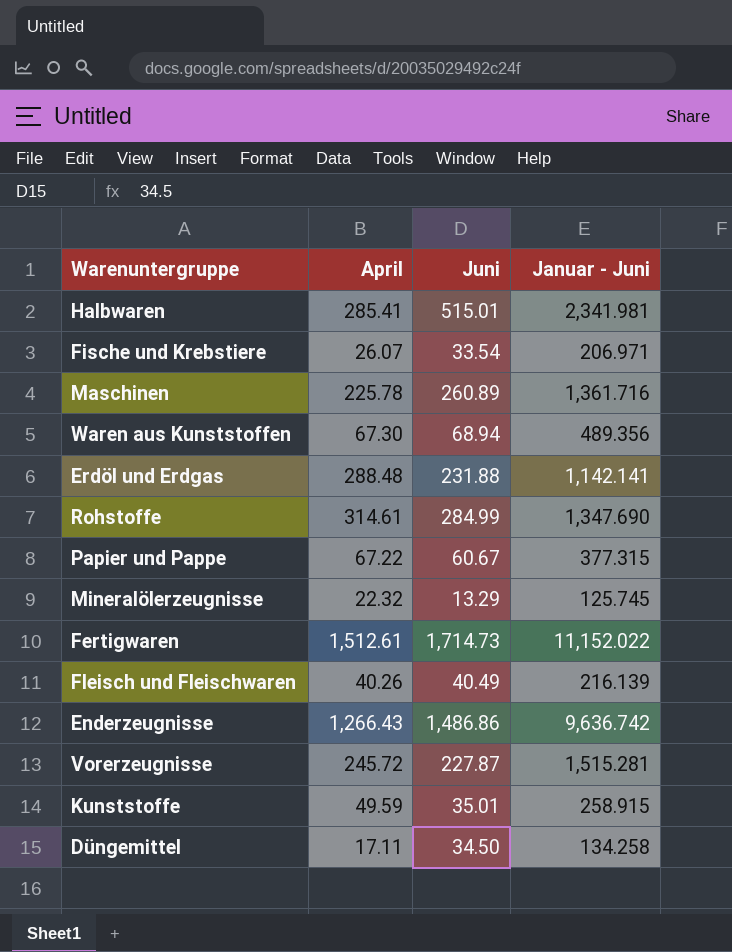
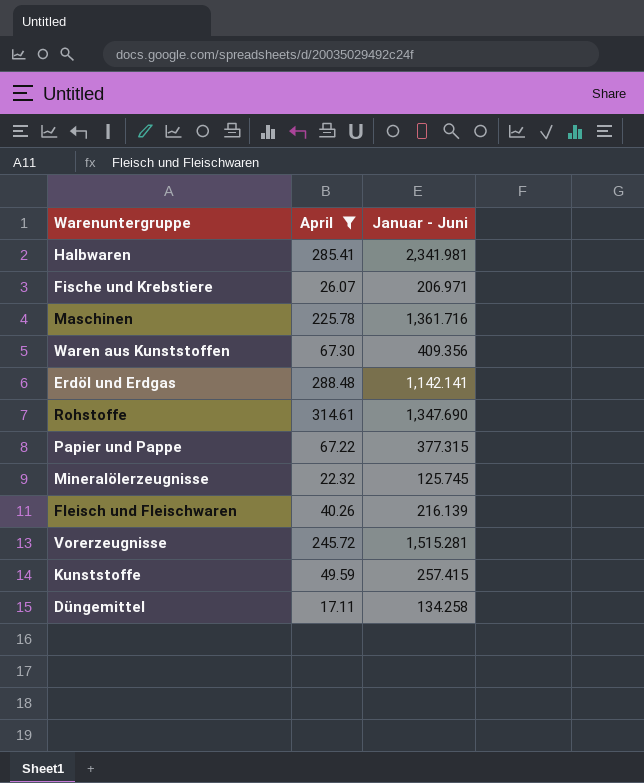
filter: none -> April <= 314.61
column Juni | position: 3 -> none
Waren aus Kunststoffen | Januar - Juni: 489.356 -> 409.356
Kunststoffe | Januar - Juni: 258.915 -> 257.415

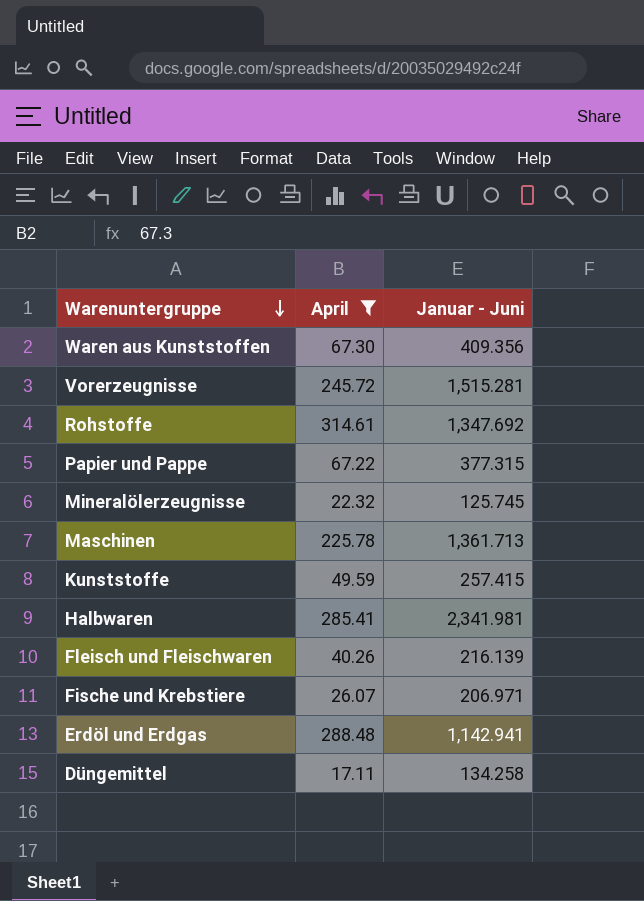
row order: none -> Warenuntergruppe descending
Rohstoffe | Januar - Juni: 1,347.690 -> 1,347.692
Maschinen | Januar - Juni: 1,361.716 -> 1,361.713
Erdöl und Erdgas | Januar - Juni: 1,142.141 -> 1,142.941

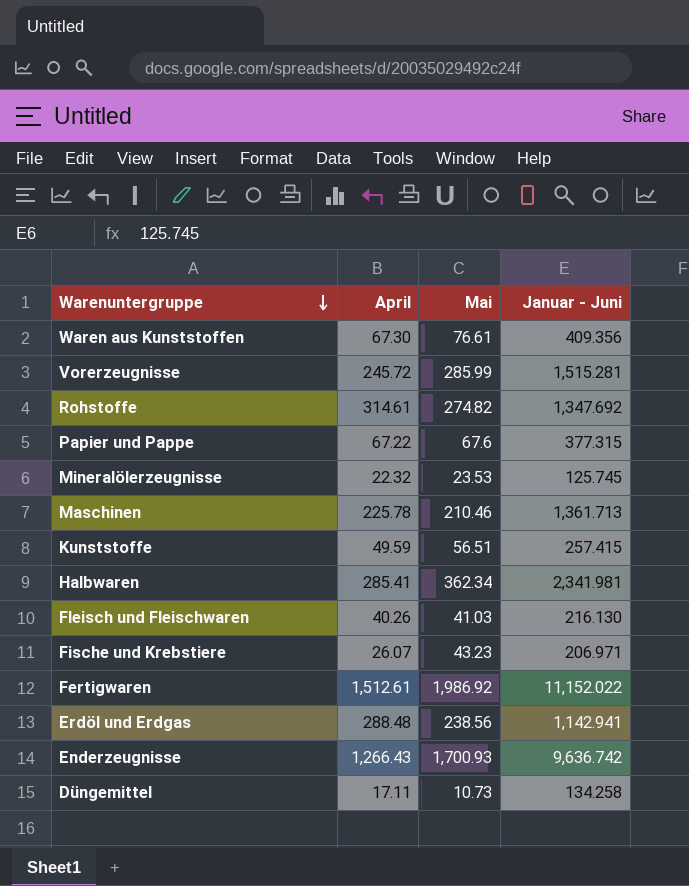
filter: April <= 314.61 -> none
column Mai | position: none -> 3
Fleisch und Fleischwaren | Januar - Juni: 216.139 -> 216.130

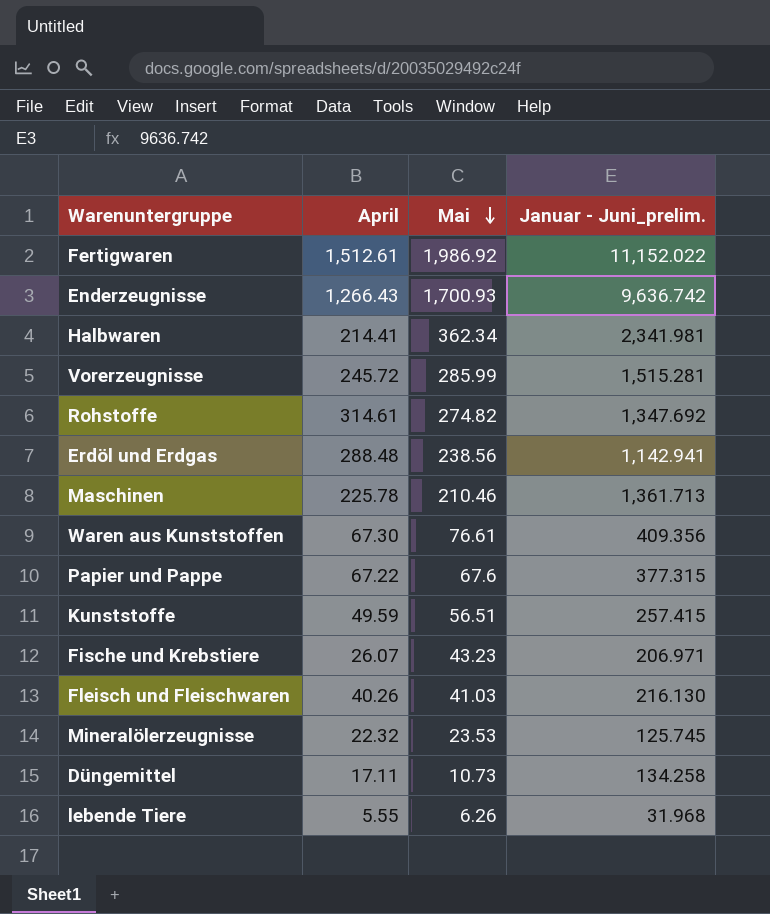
row order: Warenuntergruppe descending -> Mai descending
column name: Januar - Juni -> Januar - Juni_prelim.
Halbwaren | April: 285.41 -> 214.41
row lebende Tiere: none -> 5.55 | 6.26 | 31.968

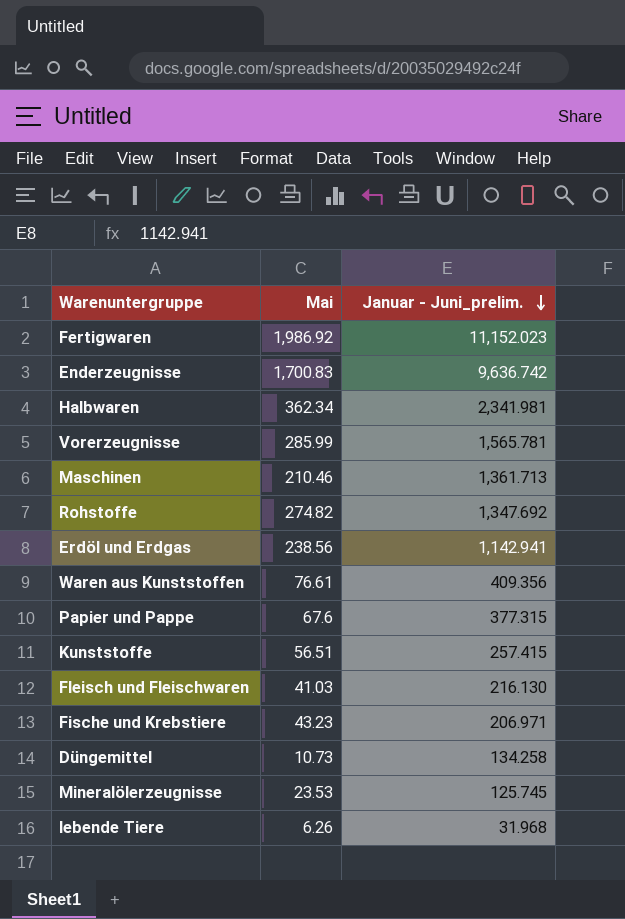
row order: Mai descending -> Januar - Juni_prelim. descending
column April | position: 2 -> none
Fertigwaren | Januar - Juni_prelim.: 11,152.022 -> 11,152.023
Enderzeugnisse | Mai: 1,700.93 -> 1,700.83
Vorerzeugnisse | Januar - Juni_prelim.: 1,515.281 -> 1,565.781

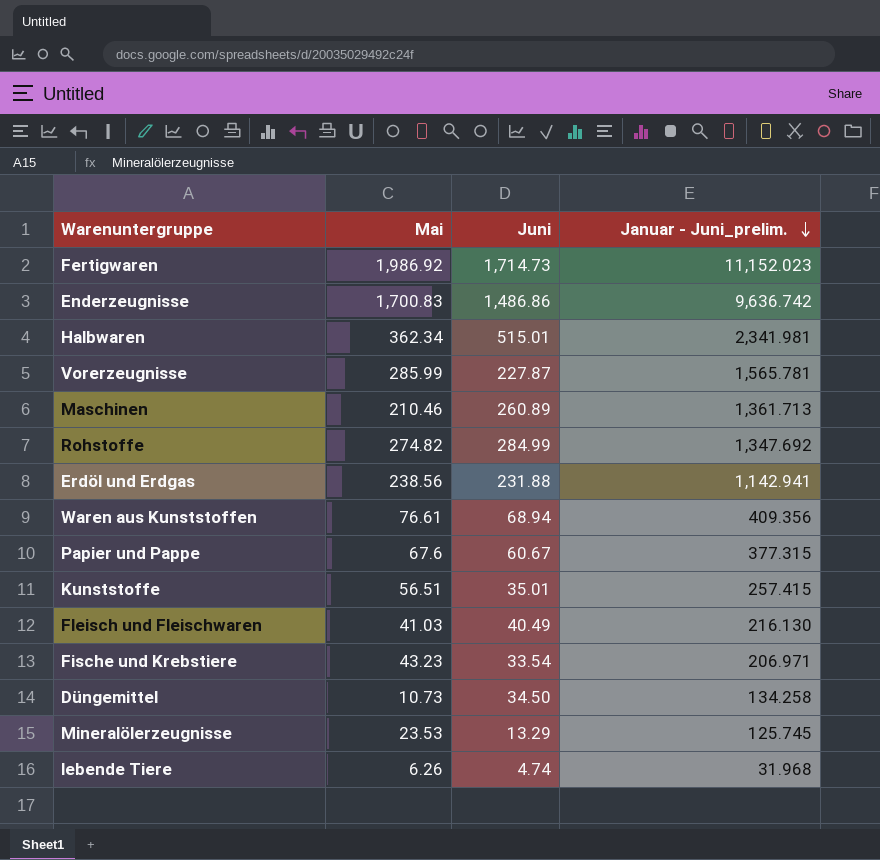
column Juni | position: none -> 3

